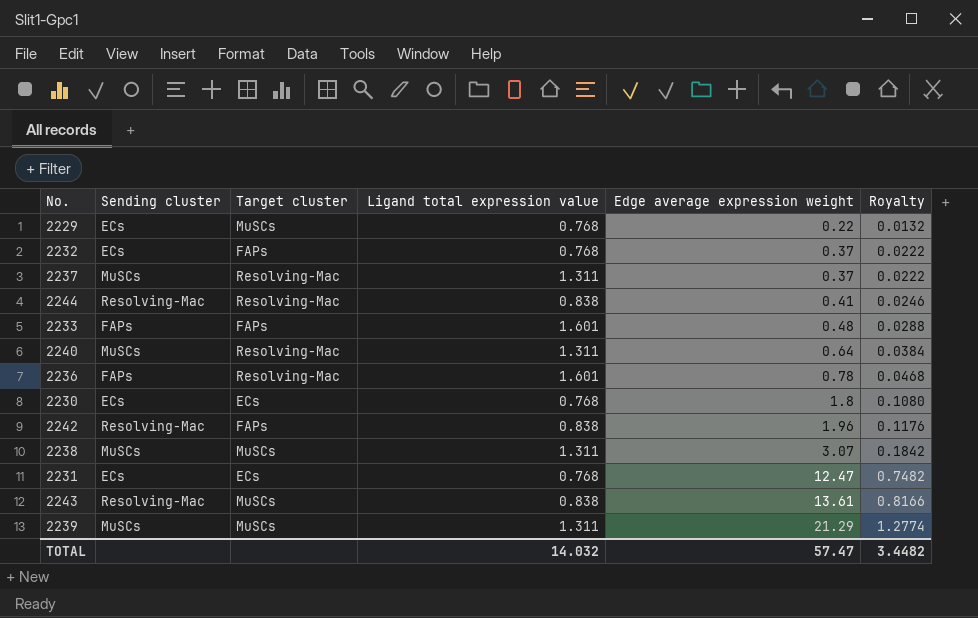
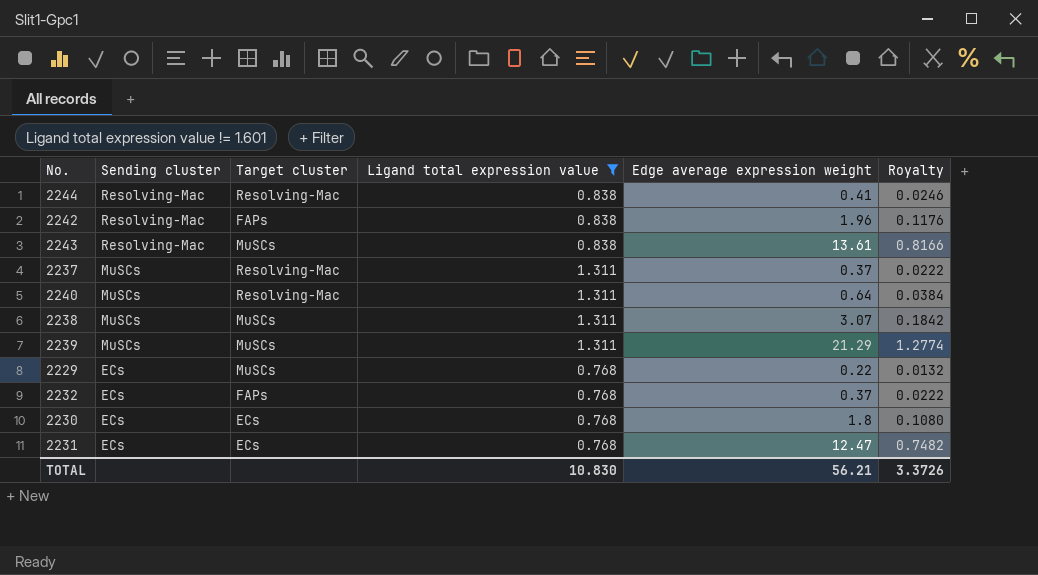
filter: none -> Ligand total expression value != 1.601
row order: Edge average expression weight ascending -> Sending cluster descending
TOTAL | Ligand total expression value: 14.032 -> 10.830
TOTAL | Edge average expression weight: 57.47 -> 56.21
TOTAL | Royalty: 3.4482 -> 3.3726

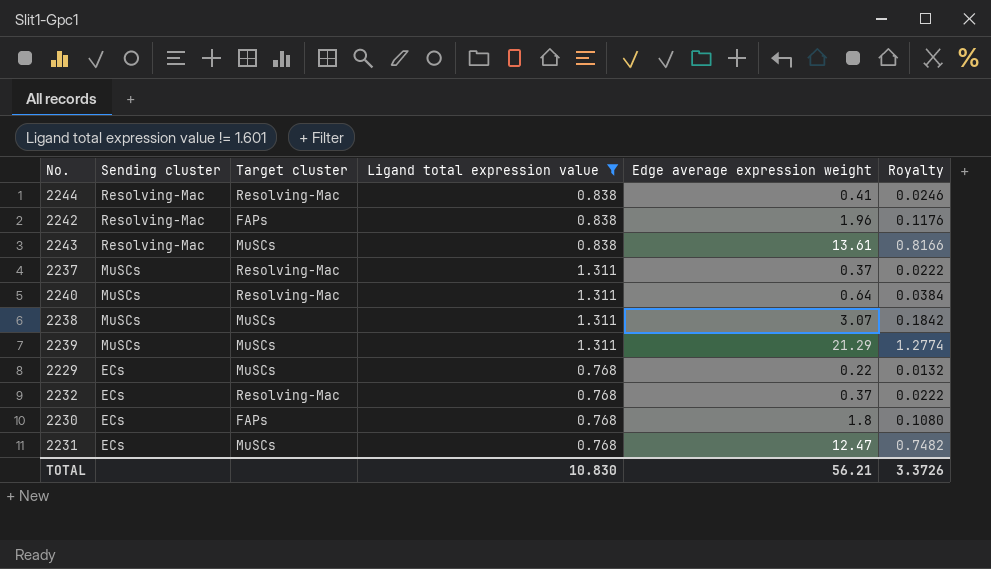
2232 | Target cluster: FAPs -> Resolving-Mac
2230 | Target cluster: ECs -> FAPs
2231 | Target cluster: ECs -> MuSCs

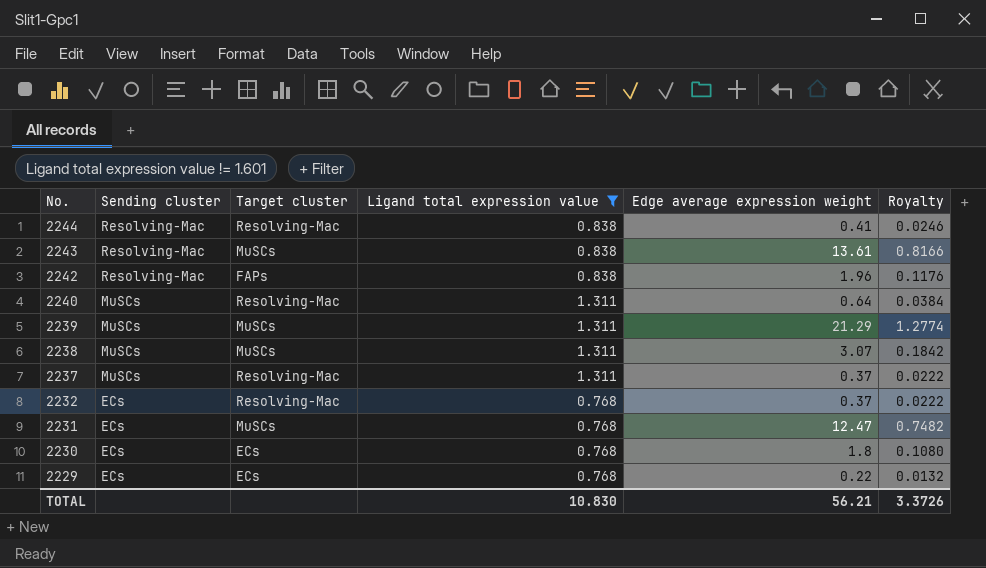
row order: Sending cluster descending -> No. descending
2230 | Target cluster: FAPs -> ECs
2229 | Target cluster: MuSCs -> ECs

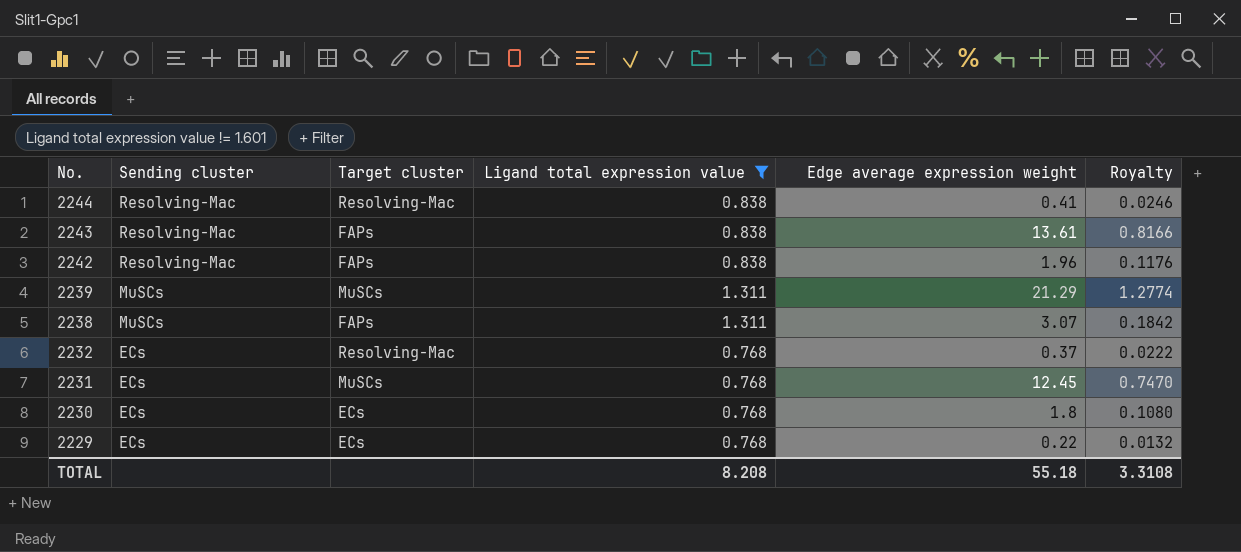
row 2240: MuSCs | Resolving-Mac | 1.311 | 0.64 | 0.0384 -> none
row 2237: MuSCs | Resolving-Mac | 1.311 | 0.37 | 0.0222 -> none
2243 | Target cluster: MuSCs -> FAPs
2238 | Target cluster: MuSCs -> FAPs
2231 | Edge average expression weight: 12.47 -> 12.45
2231 | Royalty: 0.7482 -> 0.7470
TOTAL | Ligand total expression value: 10.830 -> 8.208
TOTAL | Edge average expression weight: 56.21 -> 55.18
TOTAL | Royalty: 3.3726 -> 3.3108

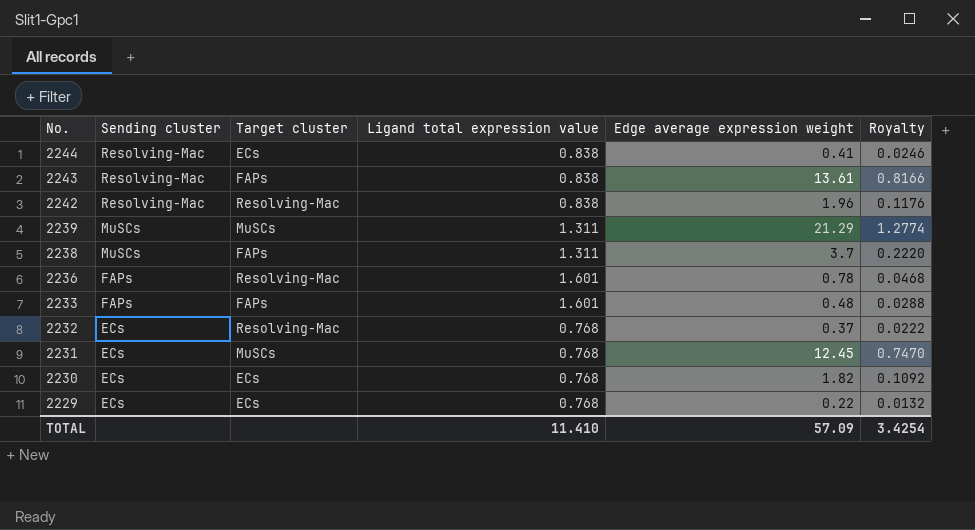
filter: Ligand total expression value != 1.601 -> none
2244 | Target cluster: Resolving-Mac -> ECs
2242 | Target cluster: FAPs -> Resolving-Mac
2238 | Edge average expression weight: 3.07 -> 3.7
2238 | Royalty: 0.1842 -> 0.2220
2230 | Edge average expression weight: 1.8 -> 1.82
2230 | Royalty: 0.1080 -> 0.1092
TOTAL | Ligand total expression value: 8.208 -> 11.410
TOTAL | Edge average expression weight: 55.18 -> 57.09
TOTAL | Royalty: 3.3108 -> 3.4254

